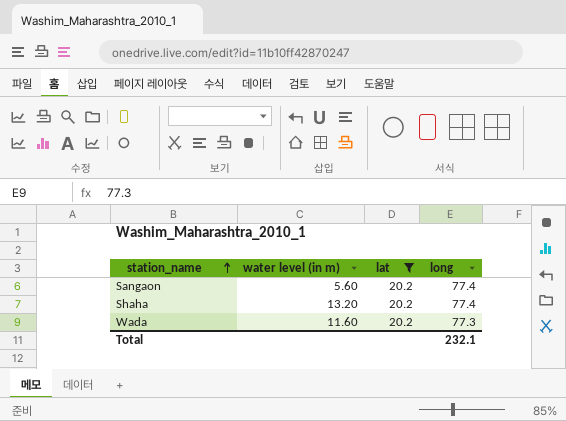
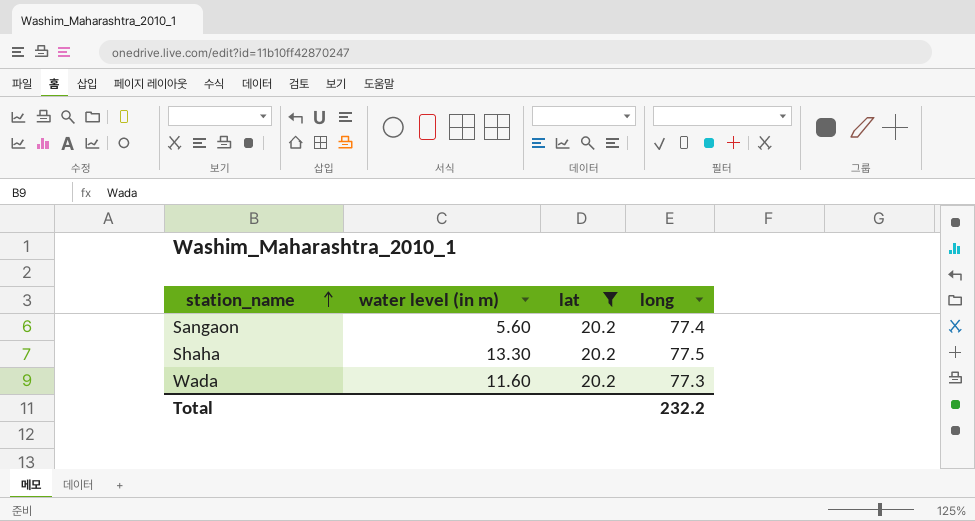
Shaha | water level (in m): 13.20 -> 13.30
Shaha | long: 77.4 -> 77.5
Total | long: 232.1 -> 232.2

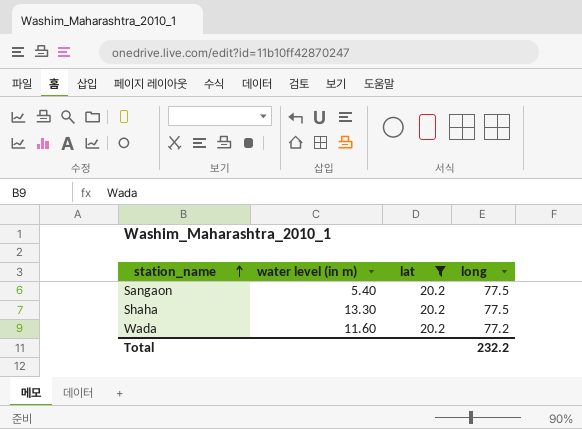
Sangaon | water level (in m): 5.60 -> 5.40
Sangaon | long: 77.4 -> 77.5
Wada | long: 77.3 -> 77.2

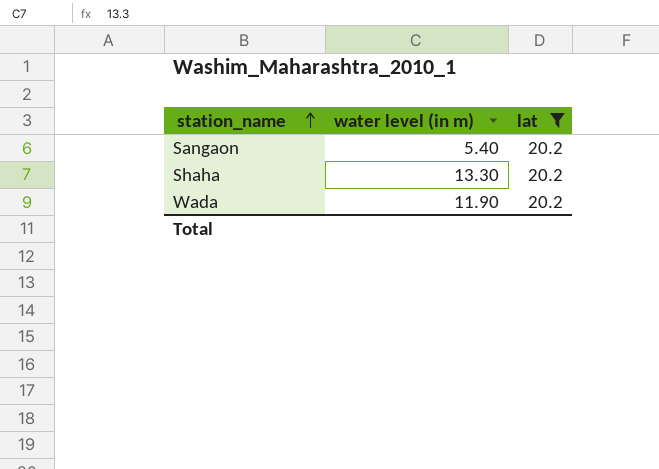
column long | position: 4 -> none
Wada | water level (in m): 11.60 -> 11.90

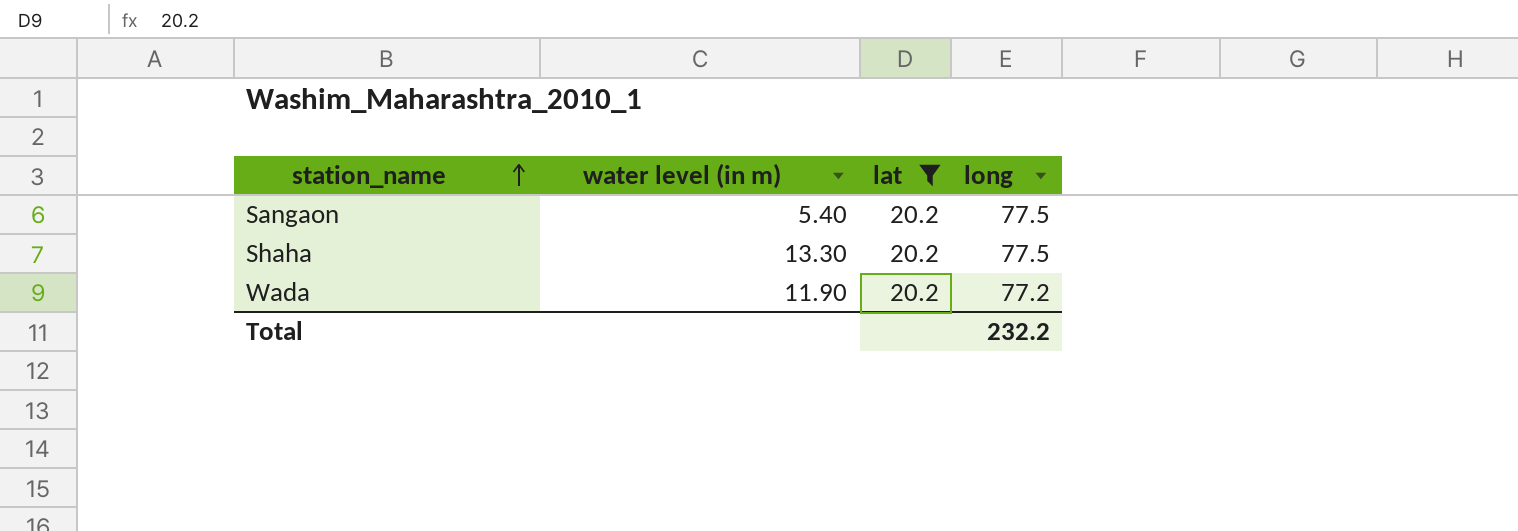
column long | position: none -> 4

